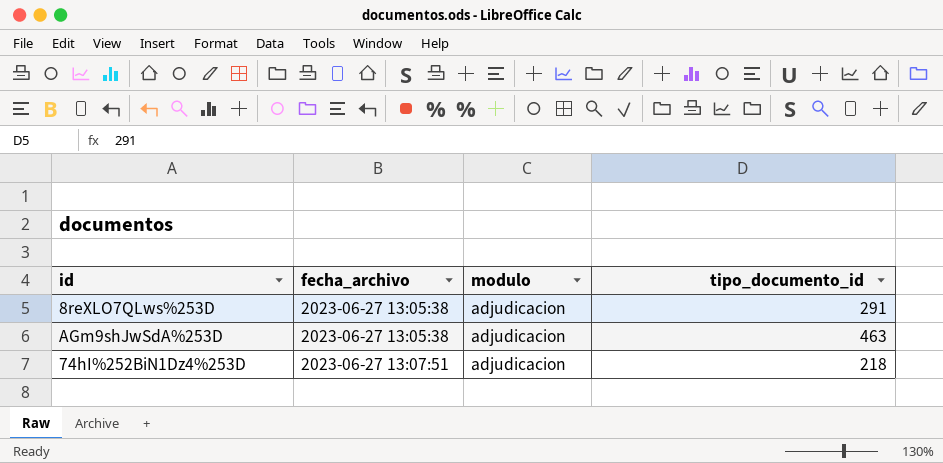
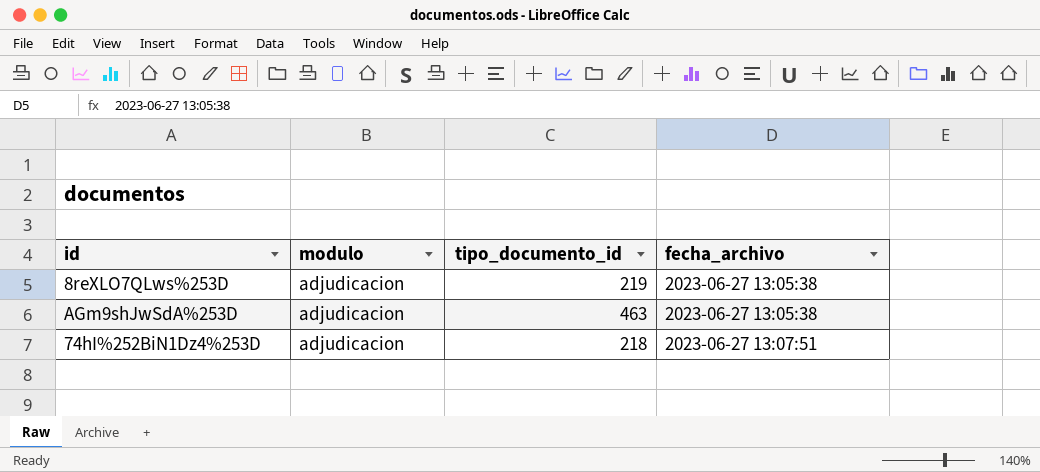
column fecha_archivo | position: 2 -> 4
8reXLO7QLws%253D | tipo_documento_id: 291 -> 219

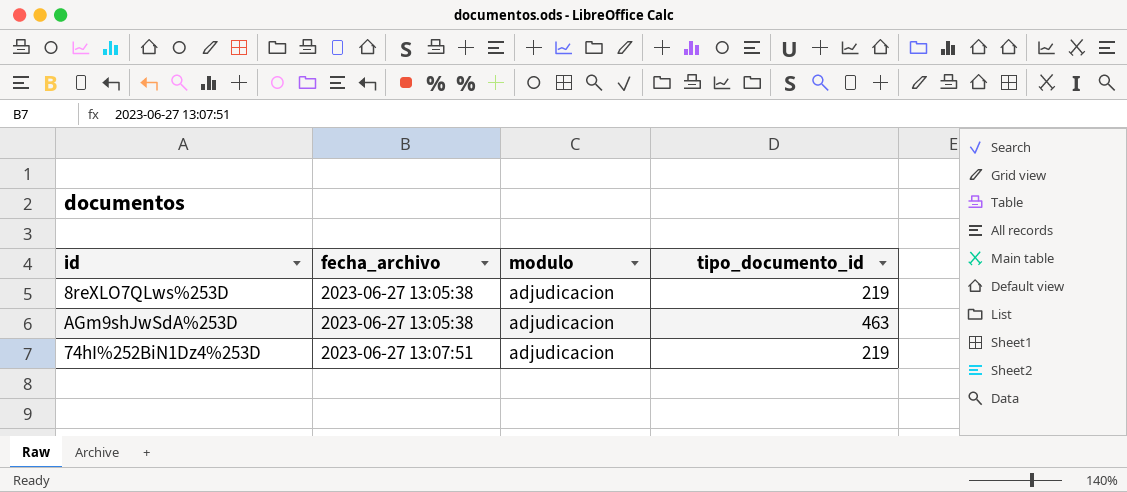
column fecha_archivo | position: 4 -> 2
74hI%252BiN1Dz4%253D | tipo_documento_id: 218 -> 219

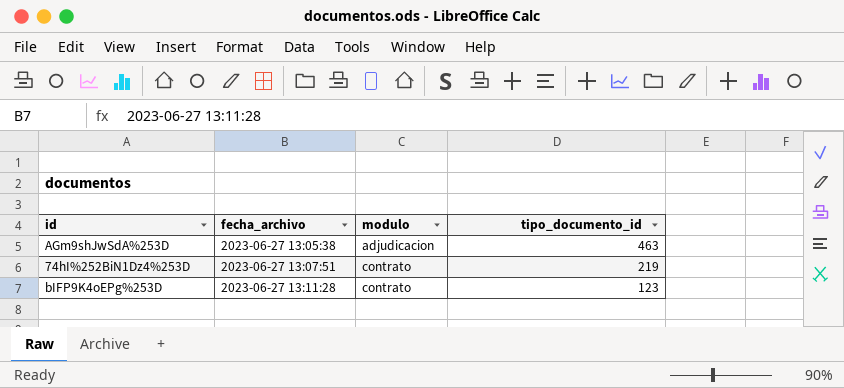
row 8reXLO7QLws%253D: 2023-06-27 13:05:38 | adjudicacion | 219 -> none
74hI%252BiN1Dz4%253D | modulo: adjudicacion -> contrato
row bIFP9K4oEPg%253D: none -> 2023-06-27 13:11:28 | contrato | 123

